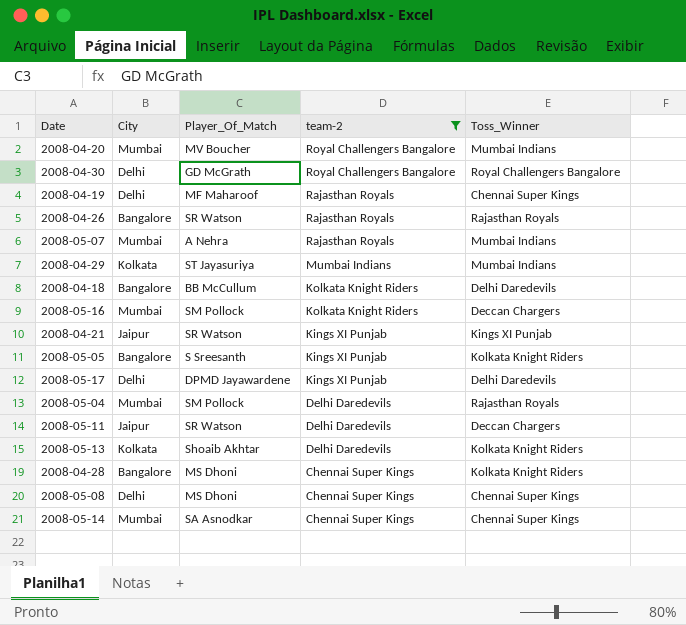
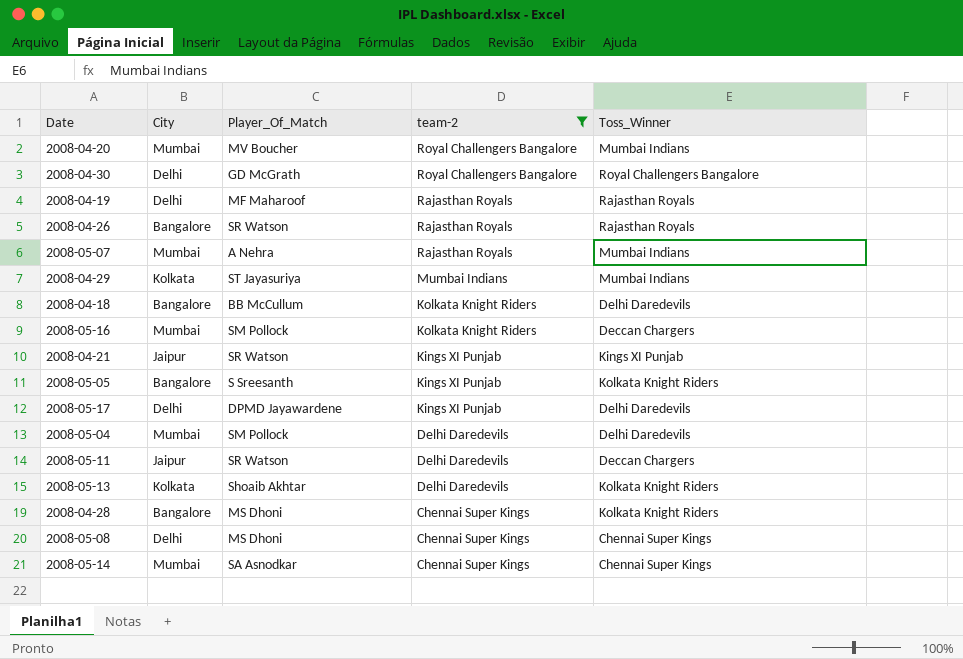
2008-04-19 | Toss_Winner: Chennai Super Kings -> Rajasthan Royals
2008-05-04 | Toss_Winner: Rajasthan Royals -> Delhi Daredevils

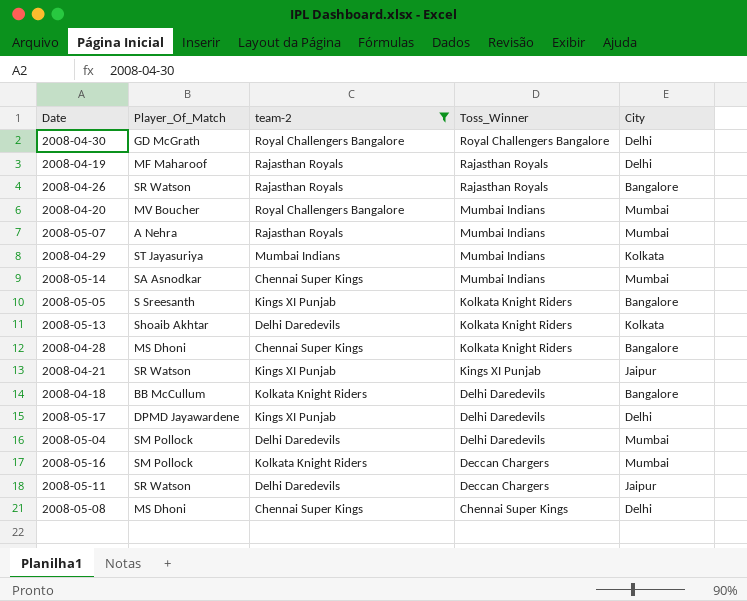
row order: team-2 descending -> Toss_Winner descending
column City | position: 2 -> 5
2008-05-14 | Toss_Winner: Chennai Super Kings -> Mumbai Indians

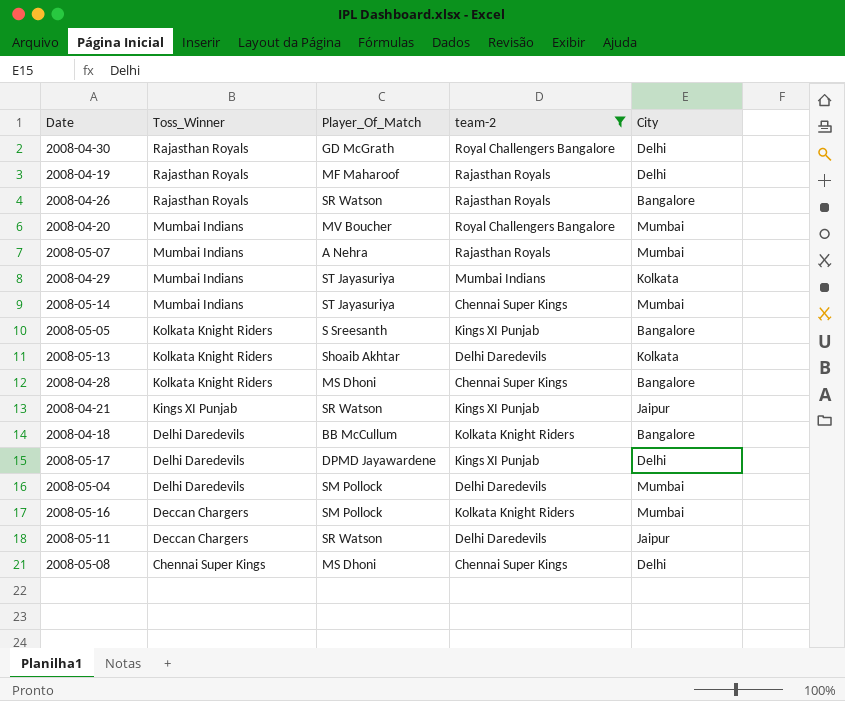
column Toss_Winner | position: 4 -> 2
2008-04-30 | Toss_Winner: Royal Challengers Bangalore -> Rajasthan Royals
2008-05-14 | Player_Of_Match: SA Asnodkar -> ST Jayasuriya

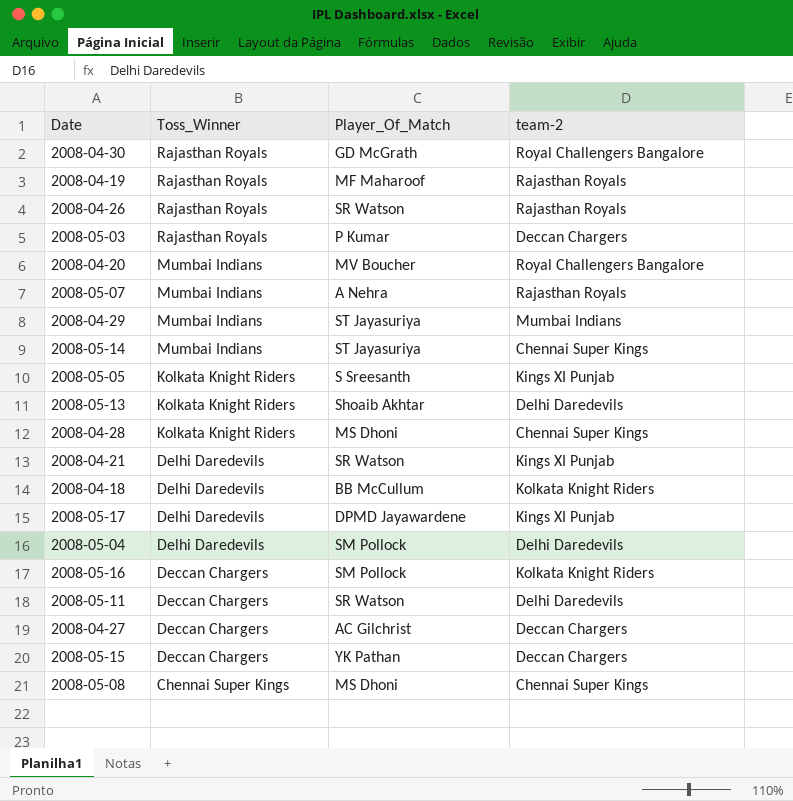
filter: team-2 != Deccan Chargers -> none
column City | position: 5 -> none
2008-04-21 | Toss_Winner: Kings XI Punjab -> Delhi Daredevils

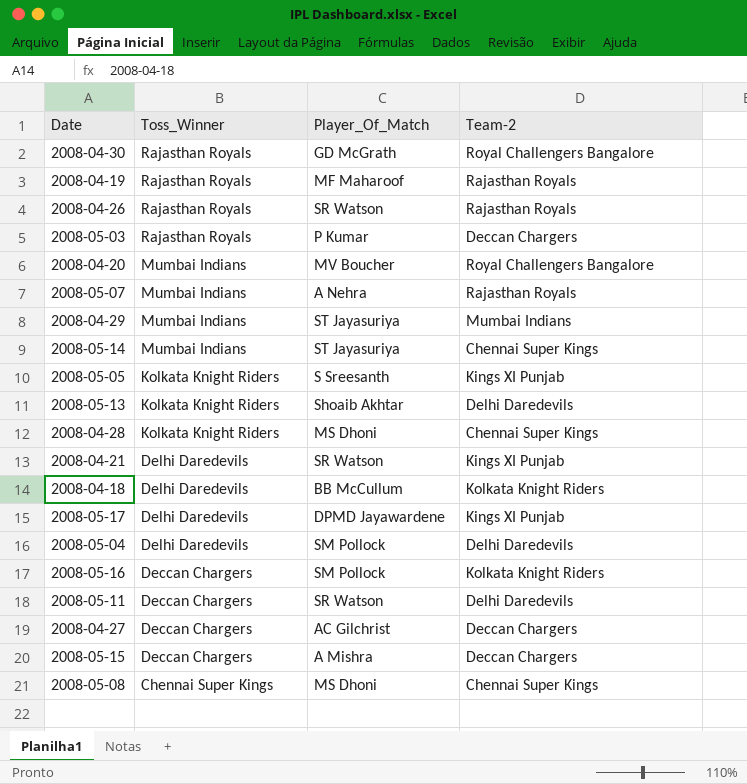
column name: team-2 -> Team-2
2008-05-15 | Player_Of_Match: YK Pathan -> A Mishra

